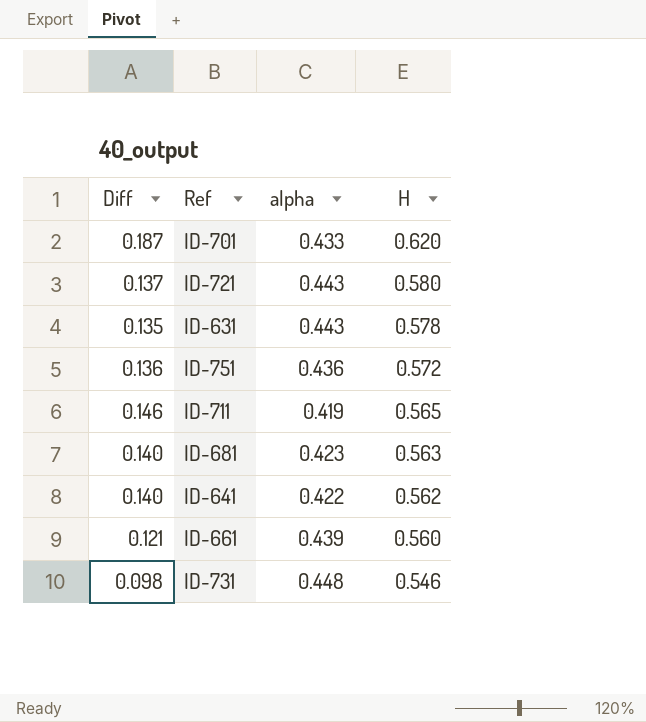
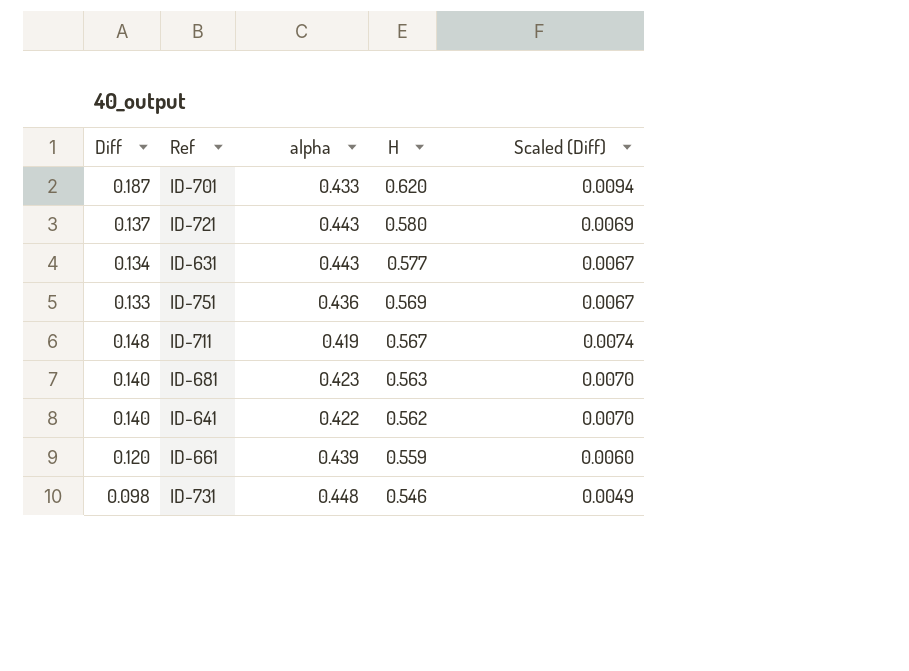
column Scaled (Diff) | formula: none -> [Diff] * 0.05
ID-631 | Diff: 0.135 -> 0.134
ID-631 | H: 0.578 -> 0.577
ID-751 | Diff: 0.136 -> 0.133
ID-751 | H: 0.572 -> 0.569
ID-711 | Diff: 0.146 -> 0.148
ID-711 | H: 0.565 -> 0.567
ID-661 | Diff: 0.121 -> 0.120
ID-661 | H: 0.560 -> 0.559

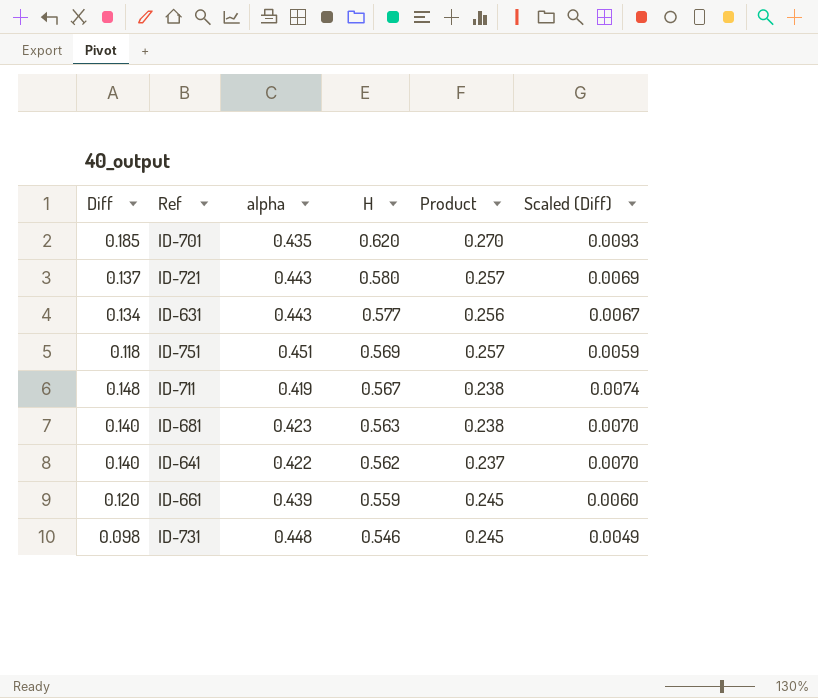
column Product | formula: none -> [alpha] * [H]
ID-701 | Diff: 0.187 -> 0.185
ID-701 | alpha: 0.433 -> 0.435
ID-701 | Scaled (Diff): 0.0094 -> 0.0093
ID-751 | Diff: 0.133 -> 0.118
ID-751 | alpha: 0.436 -> 0.451
ID-751 | Scaled (Diff): 0.0067 -> 0.0059

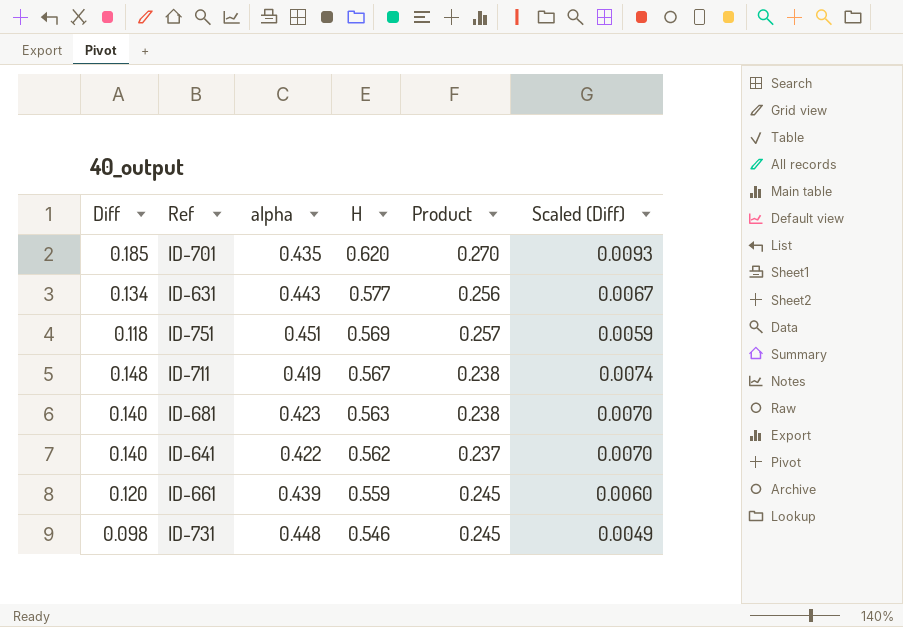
row ID-721: 0.137 | 0.443 | 0.580 | 0.257 | 0.0069 -> none

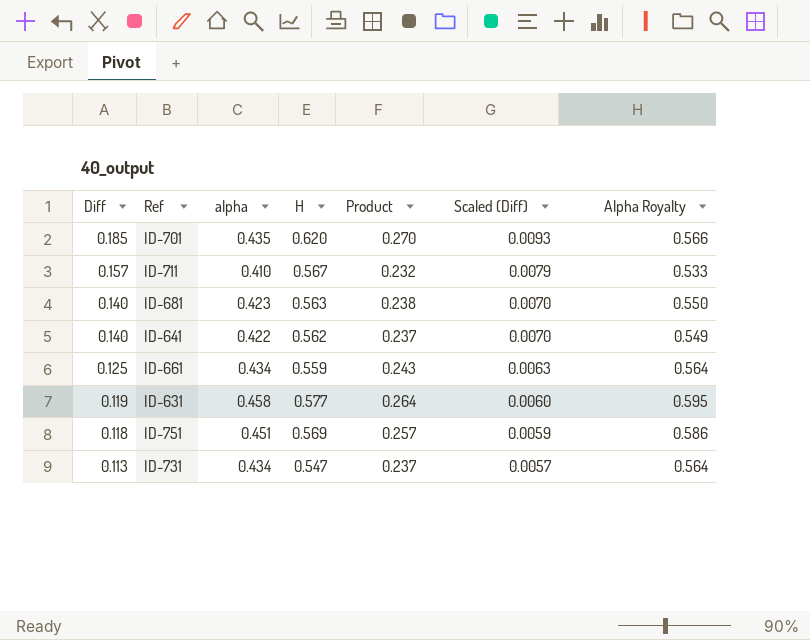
row order: H descending -> Diff descending
column Alpha Royalty | formula: none -> [alpha] * 1.3
ID-711 | Diff: 0.148 -> 0.157
ID-711 | alpha: 0.419 -> 0.410
ID-711 | Product: 0.238 -> 0.232
ID-711 | Scaled (Diff): 0.0074 -> 0.0079
ID-661 | Diff: 0.120 -> 0.125
ID-661 | alpha: 0.439 -> 0.434
ID-661 | Product: 0.245 -> 0.243
ID-661 | Scaled (Diff): 0.0060 -> 0.0063
ID-631 | Diff: 0.134 -> 0.119
ID-631 | alpha: 0.443 -> 0.458
ID-631 | Product: 0.256 -> 0.264
ID-631 | Scaled (Diff): 0.0067 -> 0.0060
ID-731 | Diff: 0.098 -> 0.113
ID-731 | alpha: 0.448 -> 0.434
ID-731 | H: 0.546 -> 0.547
ID-731 | Product: 0.245 -> 0.237
ID-731 | Scaled (Diff): 0.0049 -> 0.0057

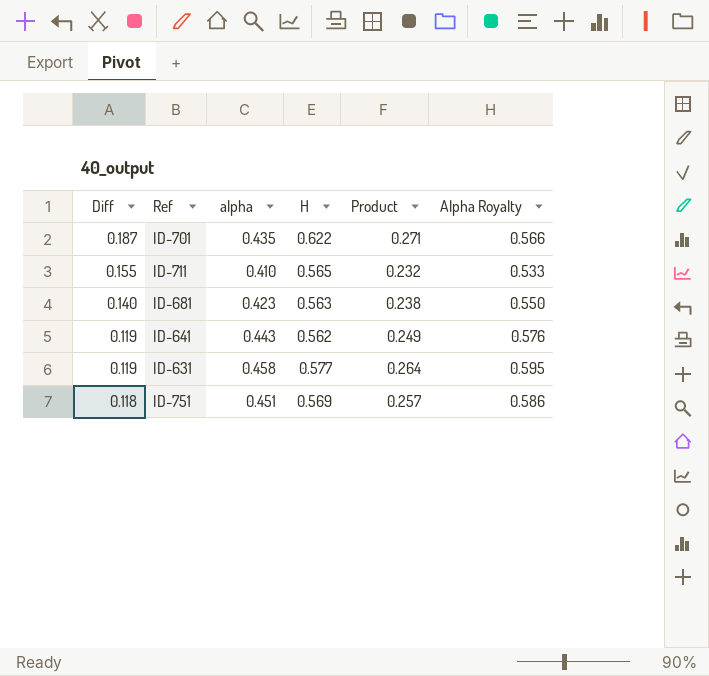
column Scaled (Diff) | formula: [Diff] * 0.05 -> none
row ID-661: 0.125 | 0.434 | 0.559 | 0.243 | 0.0063 | 0.564 -> none
row ID-731: 0.113 | 0.434 | 0.547 | 0.237 | 0.0057 | 0.564 -> none
ID-701 | Diff: 0.185 -> 0.187
ID-701 | H: 0.620 -> 0.622
ID-701 | Product: 0.270 -> 0.271
ID-711 | Diff: 0.157 -> 0.155
ID-711 | H: 0.567 -> 0.565
ID-641 | Diff: 0.140 -> 0.119
ID-641 | alpha: 0.422 -> 0.443
ID-641 | Product: 0.237 -> 0.249
ID-641 | Alpha Royalty: 0.549 -> 0.576

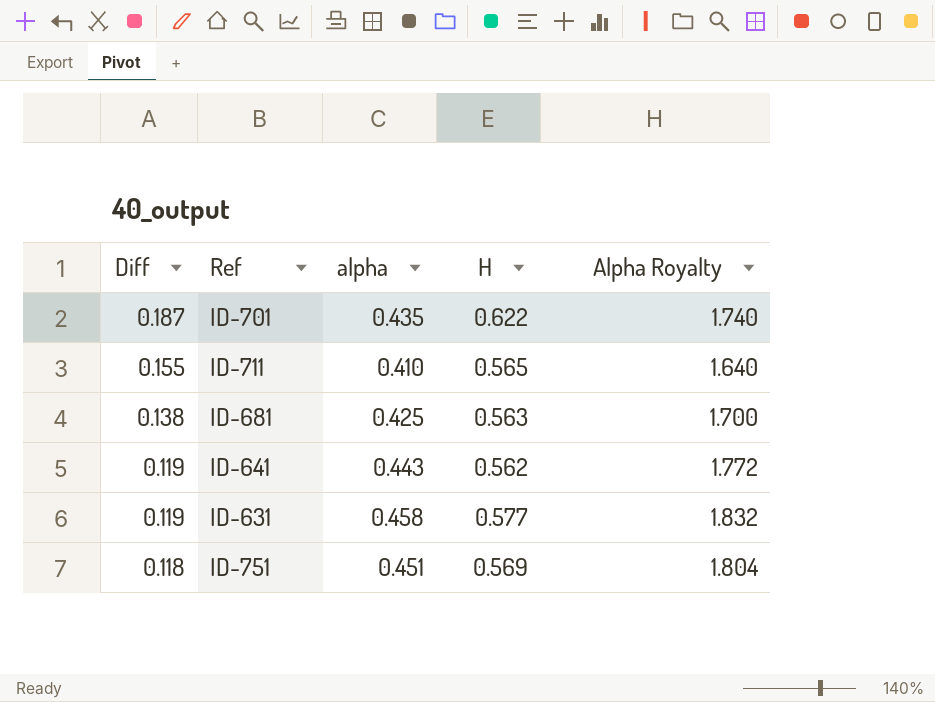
column Product | formula: [alpha] * [H] -> none
column Alpha Royalty | formula: [alpha] * 1.3 -> [alpha] * 4
ID-681 | Diff: 0.140 -> 0.138
ID-681 | alpha: 0.423 -> 0.425

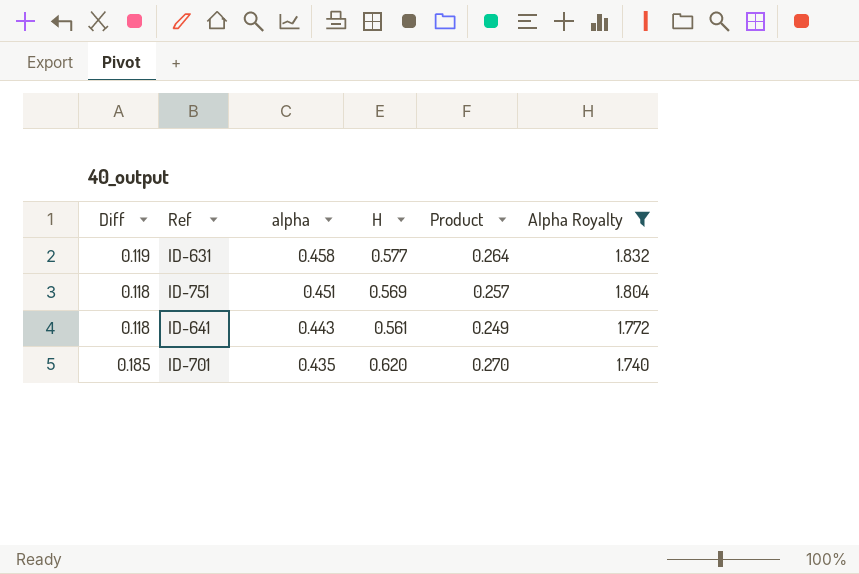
filter: none -> Alpha Royalty >= 1.740
row order: Diff descending -> alpha descending
column Product | formula: none -> [alpha] * [H]
ID-641 | Diff: 0.119 -> 0.118
ID-641 | H: 0.562 -> 0.561
ID-701 | Diff: 0.187 -> 0.185
ID-701 | H: 0.622 -> 0.620

